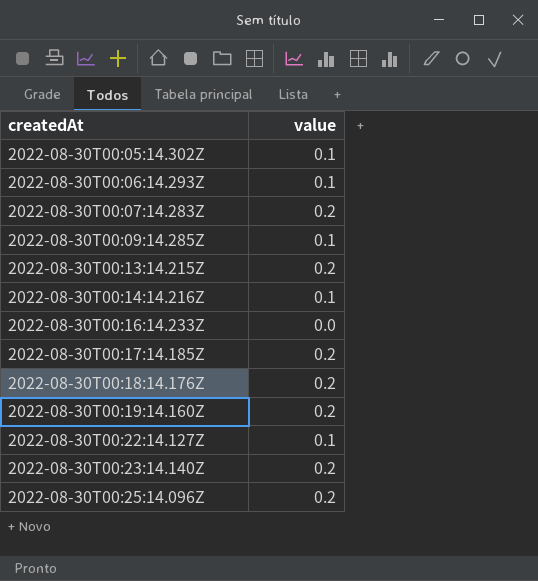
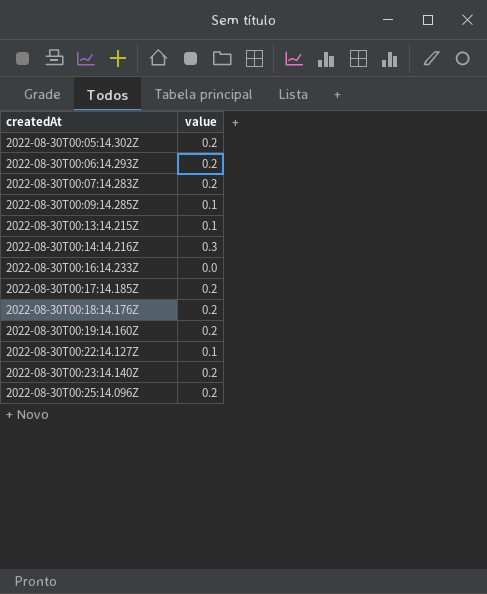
2022-08-30T00:05:14.302Z | value: 0.1 -> 0.2
2022-08-30T00:06:14.293Z | value: 0.1 -> 0.2
2022-08-30T00:13:14.215Z | value: 0.2 -> 0.1
2022-08-30T00:14:14.216Z | value: 0.1 -> 0.3

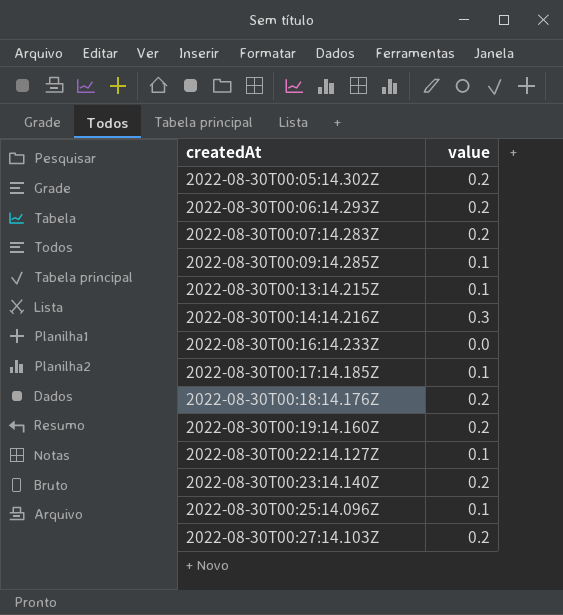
2022-08-30T00:17:14.185Z | value: 0.2 -> 0.1
2022-08-30T00:25:14.096Z | value: 0.2 -> 0.1
row 2022-08-30T00:27:14.103Z: none -> 0.2

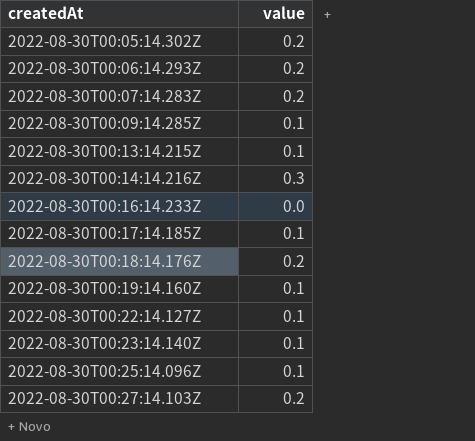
2022-08-30T00:19:14.160Z | value: 0.2 -> 0.1
2022-08-30T00:23:14.140Z | value: 0.2 -> 0.1

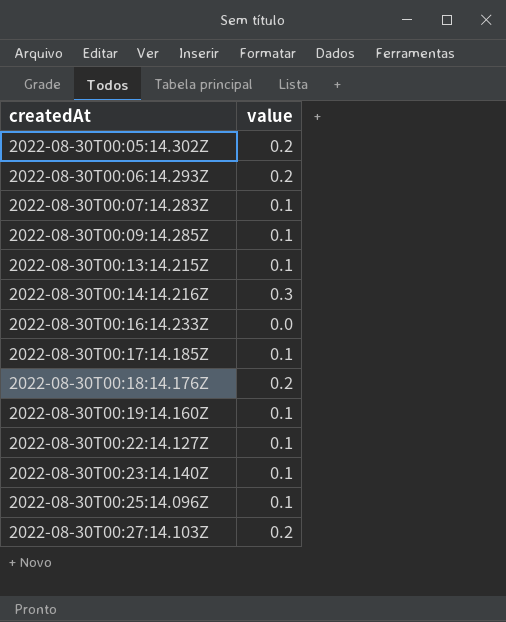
2022-08-30T00:07:14.283Z | value: 0.2 -> 0.1

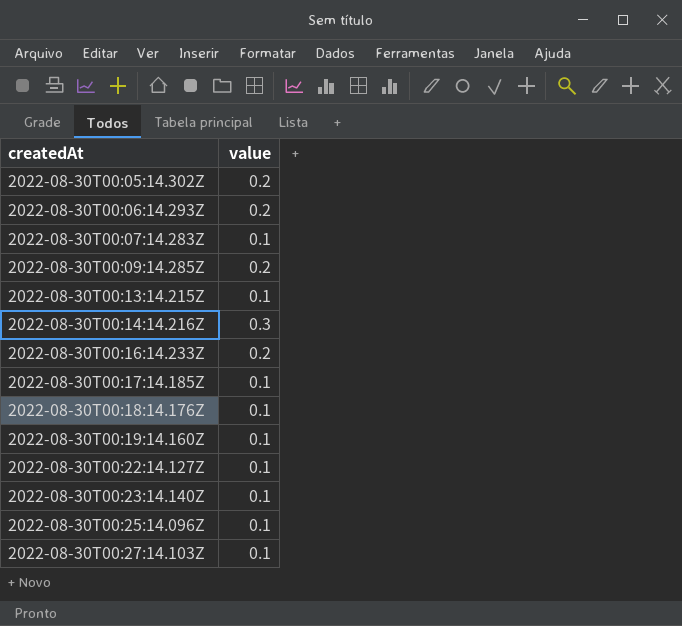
2022-08-30T00:09:14.285Z | value: 0.1 -> 0.2
2022-08-30T00:16:14.233Z | value: 0.0 -> 0.2
2022-08-30T00:18:14.176Z | value: 0.2 -> 0.1
2022-08-30T00:27:14.103Z | value: 0.2 -> 0.1

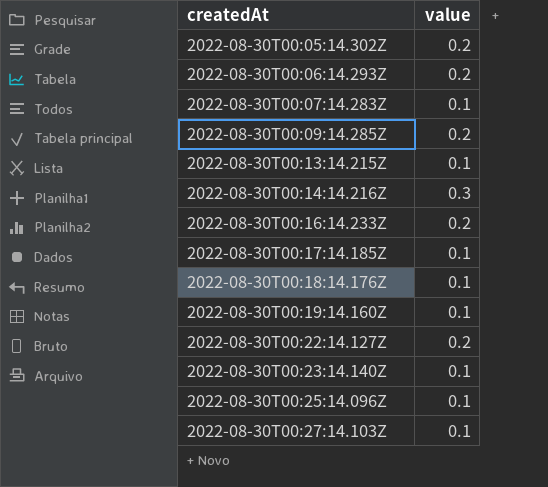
2022-08-30T00:22:14.127Z | value: 0.1 -> 0.2

